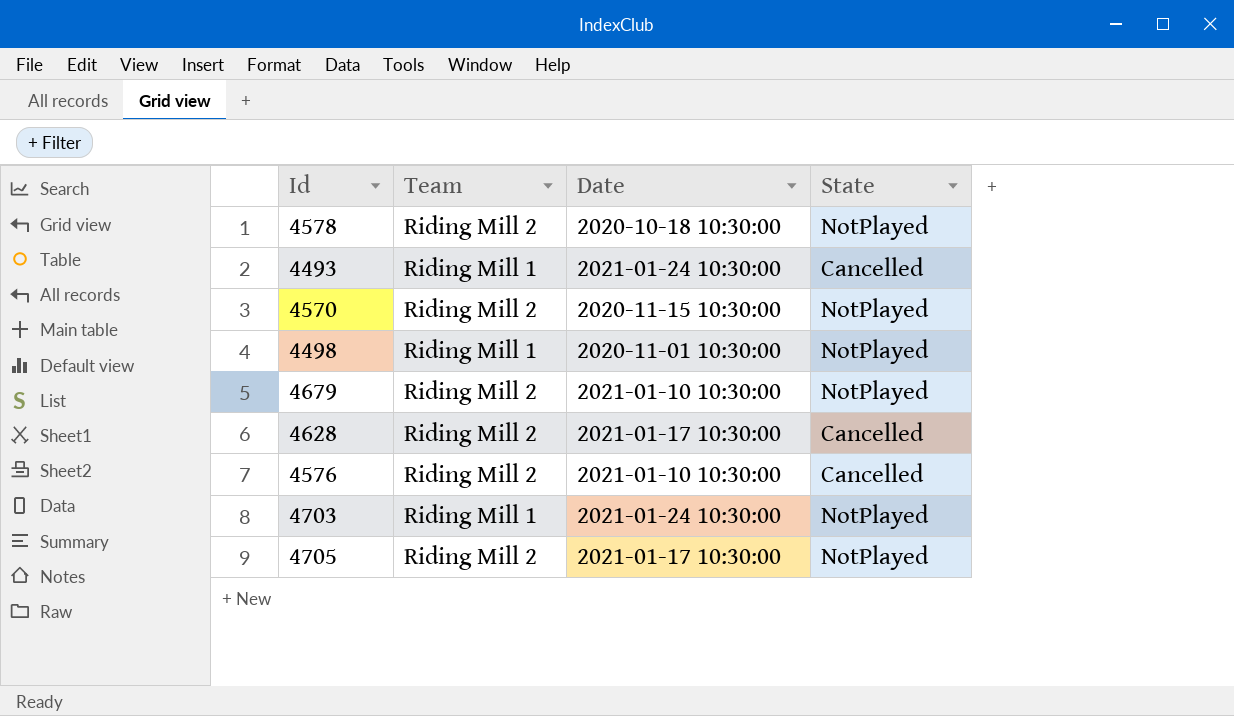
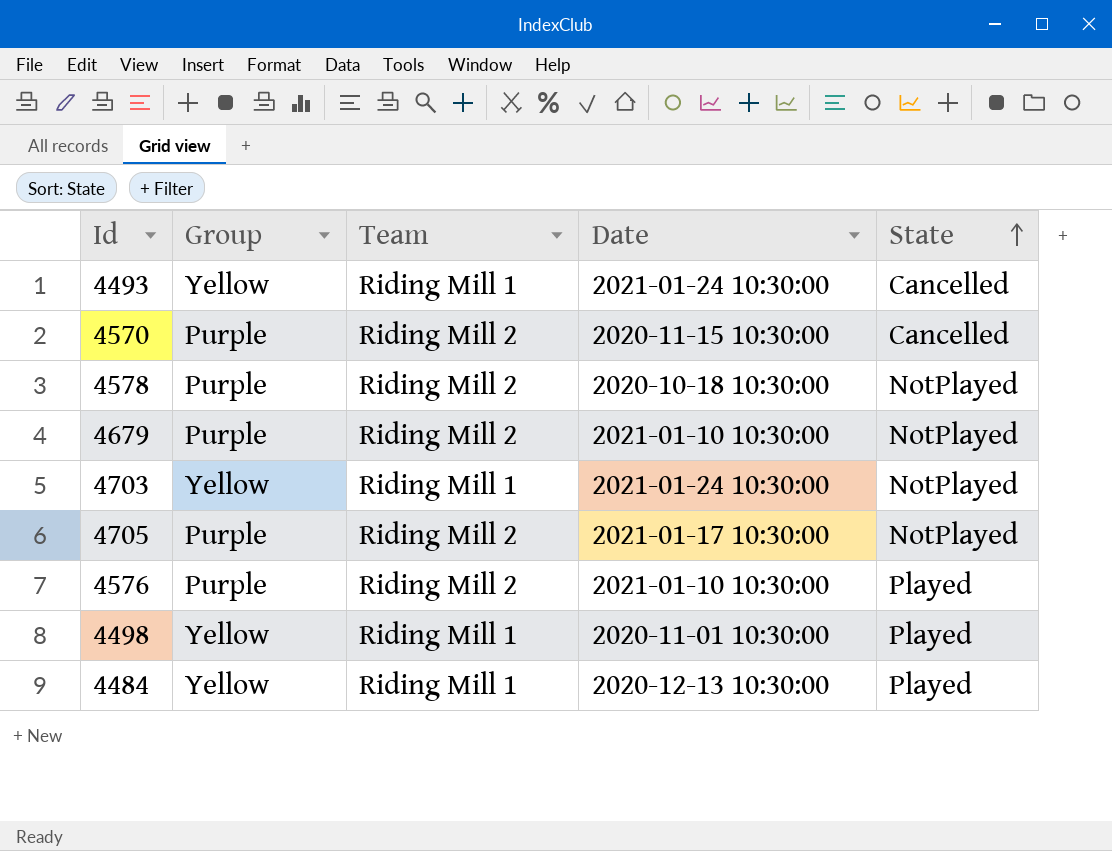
row order: none -> State ascending
column Group | position: none -> 2
row 4628: Riding Mill 2 | 2021-01-17 10:30:00 | Cancelled -> none
4570 | State: NotPlayed -> Cancelled
4576 | State: Cancelled -> Played
4498 | State: NotPlayed -> Played
row 4484: none -> Yellow | Riding Mill 1 | 2020-12-13 10:30:00 | Played

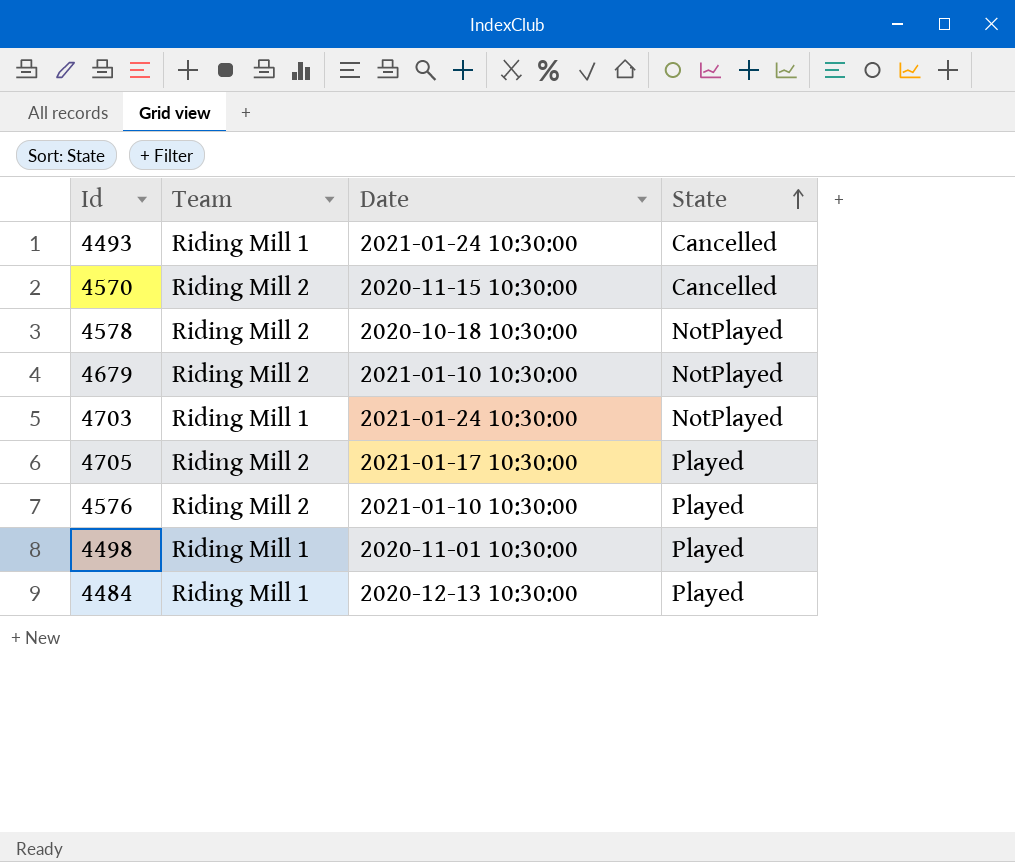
column Group | position: 2 -> none
4705 | State: NotPlayed -> Played

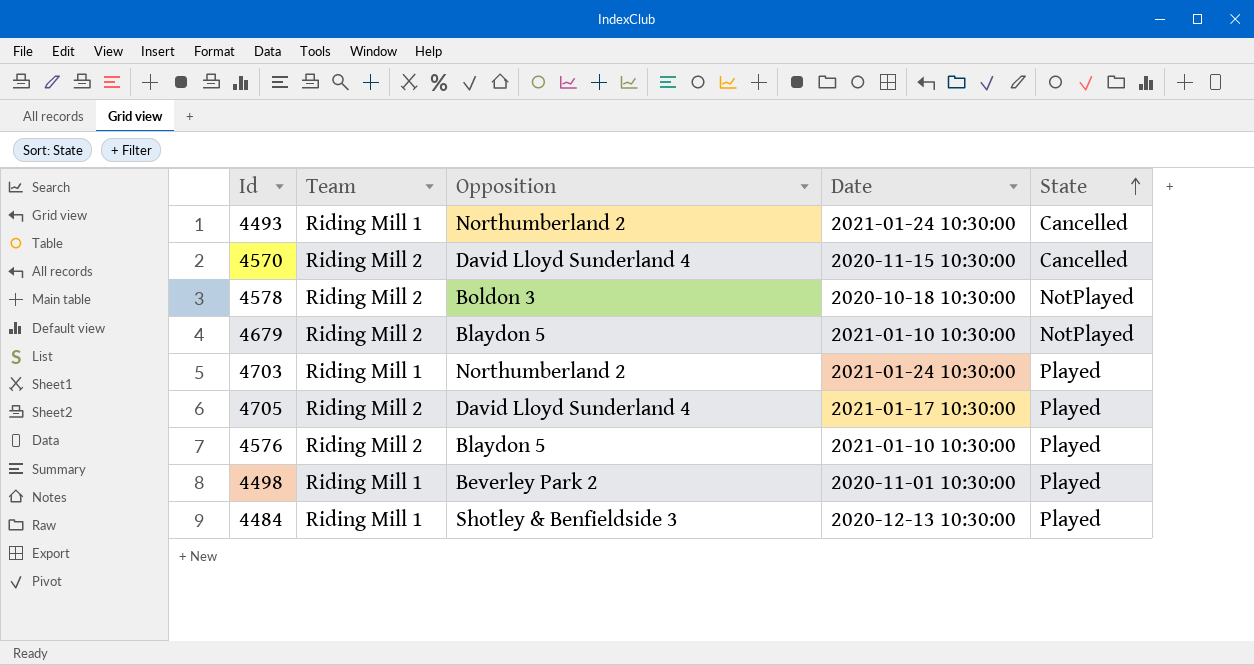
column Opposition | position: none -> 3
4703 | State: NotPlayed -> Played

